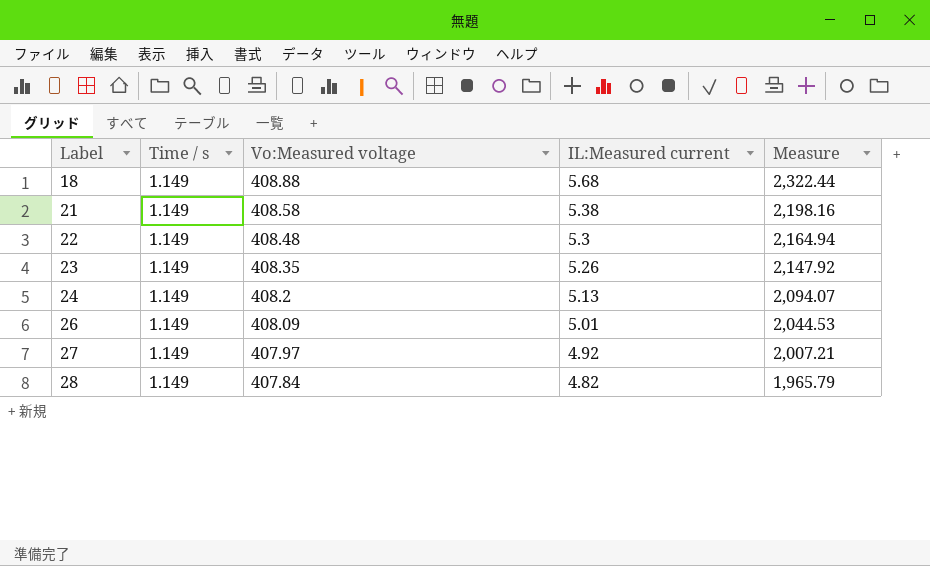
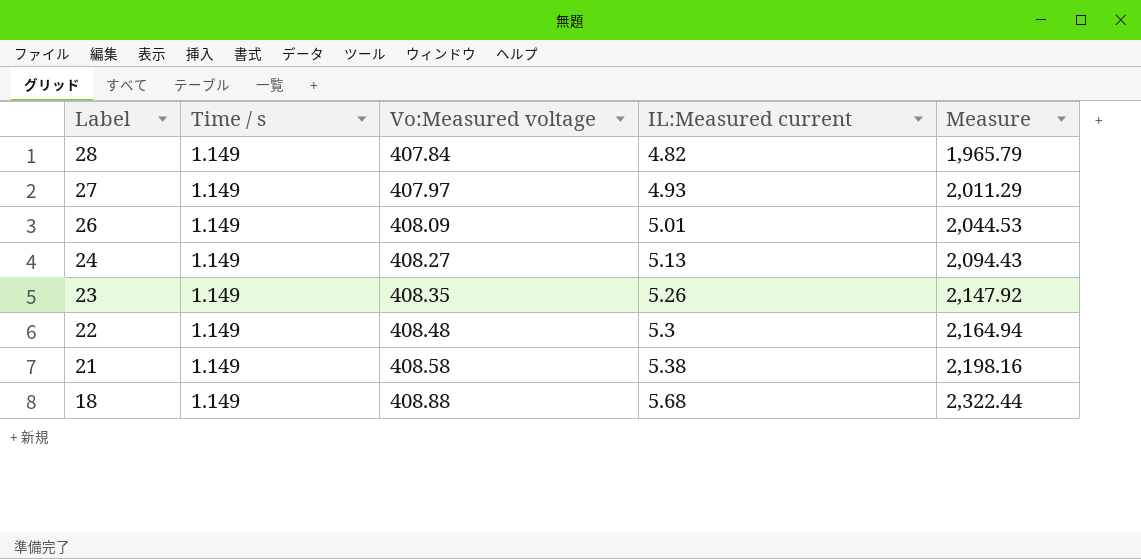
row order: Label ascending -> Label descending
27 | IL:Measured current: 4.92 -> 4.93
27 | Measure: 2,007.21 -> 2,011.29
24 | Vo:Measured voltage: 408.2 -> 408.27
24 | Measure: 2,094.07 -> 2,094.43

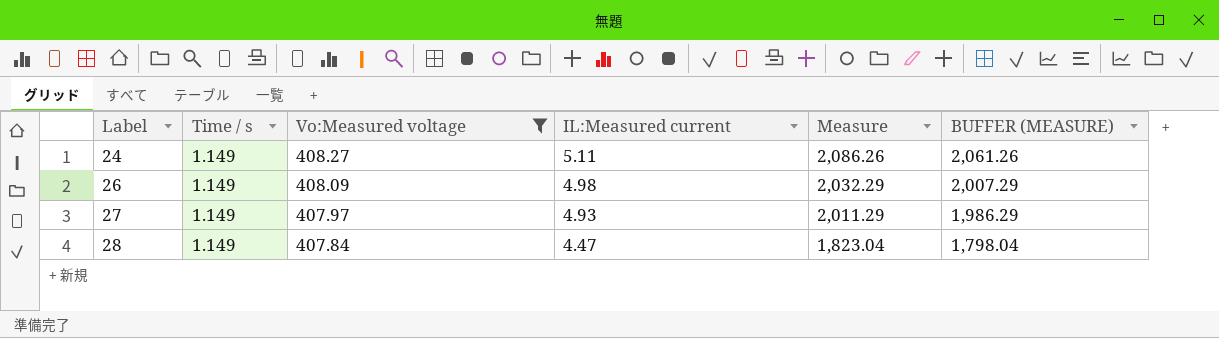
filter: none -> Vo:Measured voltage <= 408.27
row order: Label descending -> Label ascending
column BUFFER (MEASURE) | formula: none -> [Measure] - 25
24 | IL:Measured current: 5.13 -> 5.11
24 | Measure: 2,094.43 -> 2,086.26
26 | IL:Measured current: 5.01 -> 4.98
26 | Measure: 2,044.53 -> 2,032.29
28 | IL:Measured current: 4.82 -> 4.47
28 | Measure: 1,965.79 -> 1,823.04

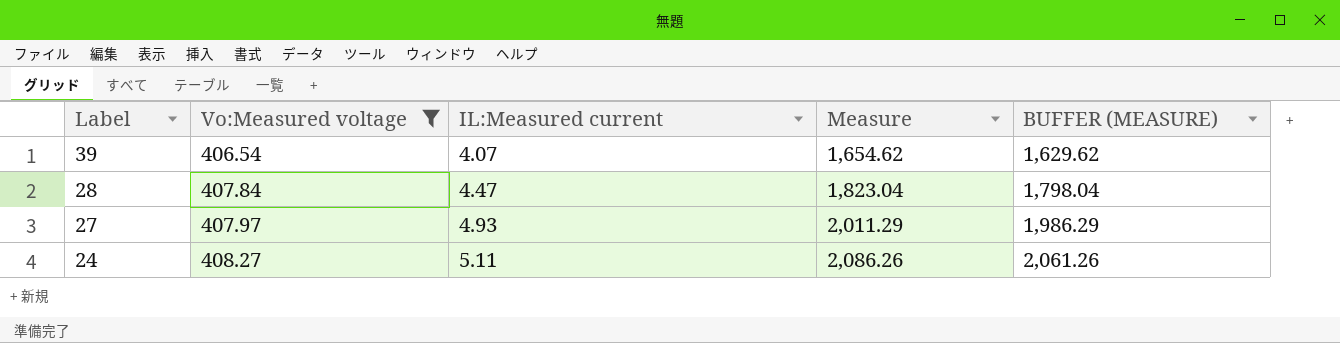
row order: Label ascending -> Label descending
column Time / s | position: 2 -> none
row 26: 1.149 | 408.09 | 4.98 | 2,032.29 | 2,007.29 -> none
row 39: none -> 406.54 | 4.07 | 1,654.62 | 1,629.62

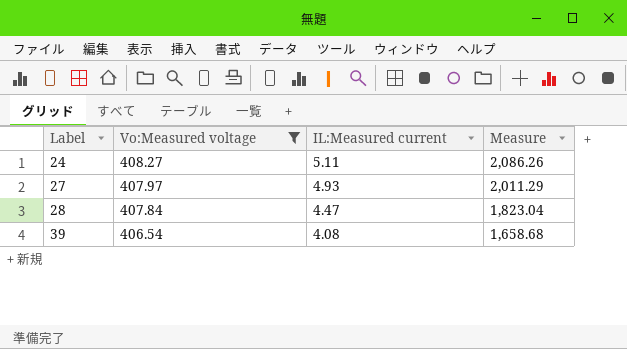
row order: Label descending -> Label ascending
column BUFFER (MEASURE) | formula: [Measure] - 25 -> none
39 | IL:Measured current: 4.07 -> 4.08
39 | Measure: 1,654.62 -> 1,658.68

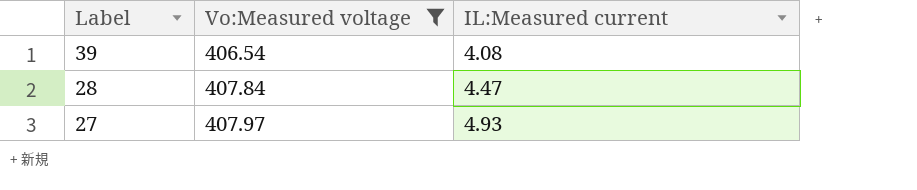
row order: Label ascending -> Label descending
column Measure | formula: [Vo:Measured voltage] * [IL:Measured current] -> none
row 24: 408.27 | 5.11 | 2,086.26 -> none

